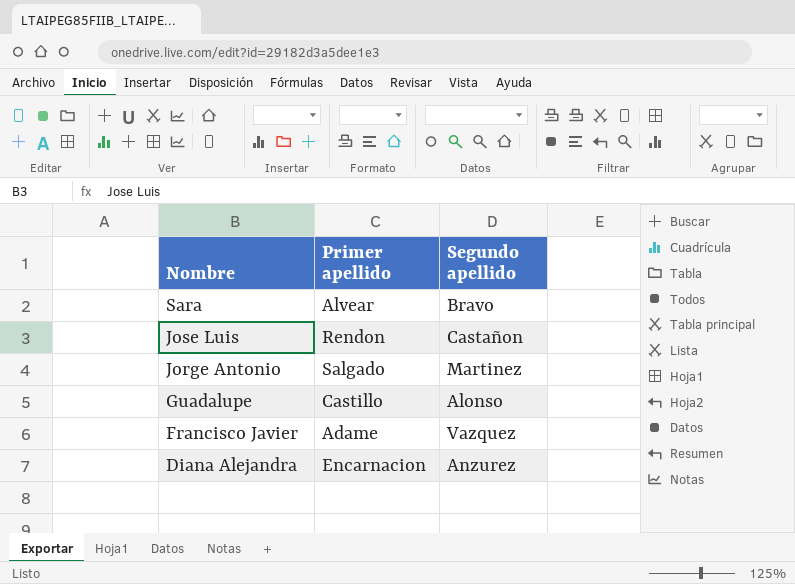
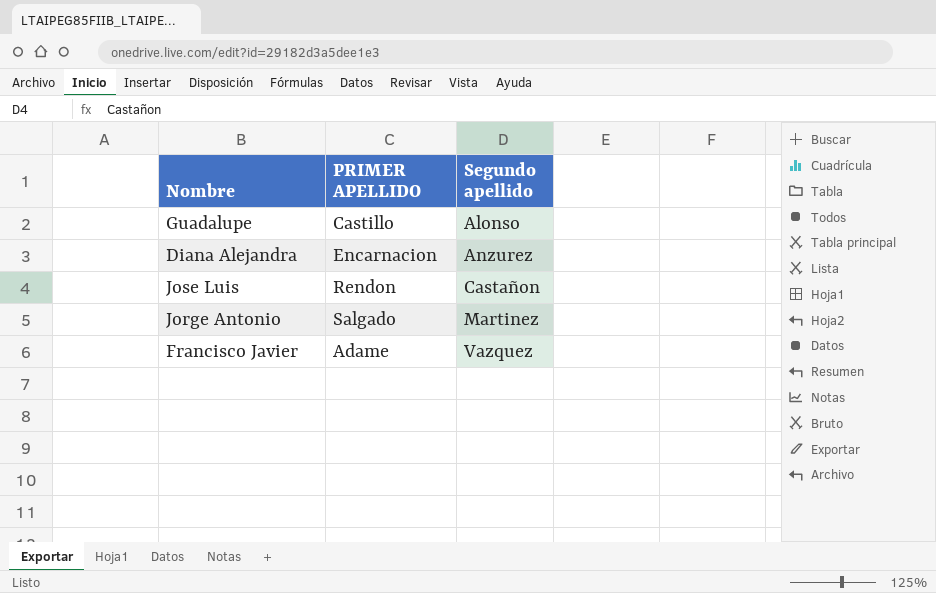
row order: Nombre descending -> Segundo apellido ascending
column name: Primer apellido -> PRIMER APELLIDO
row Sara: Alvear | Bravo -> none

